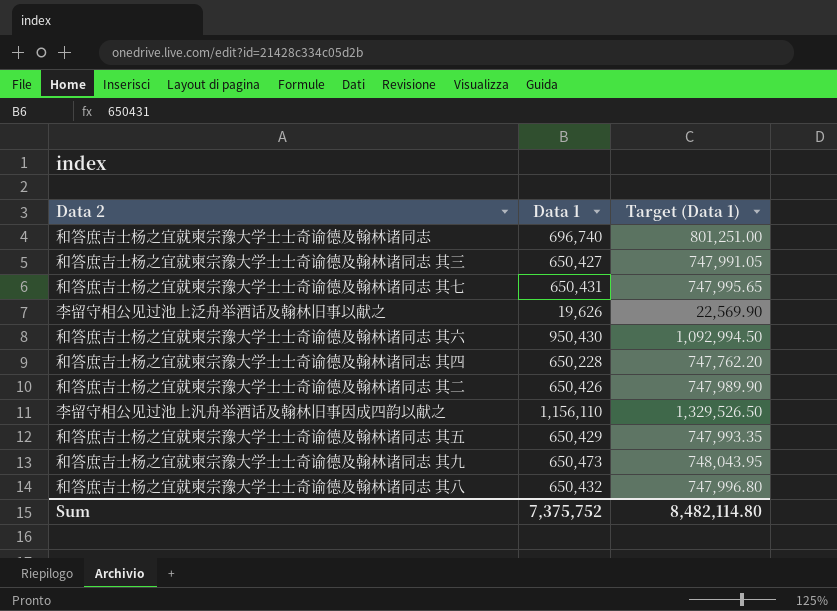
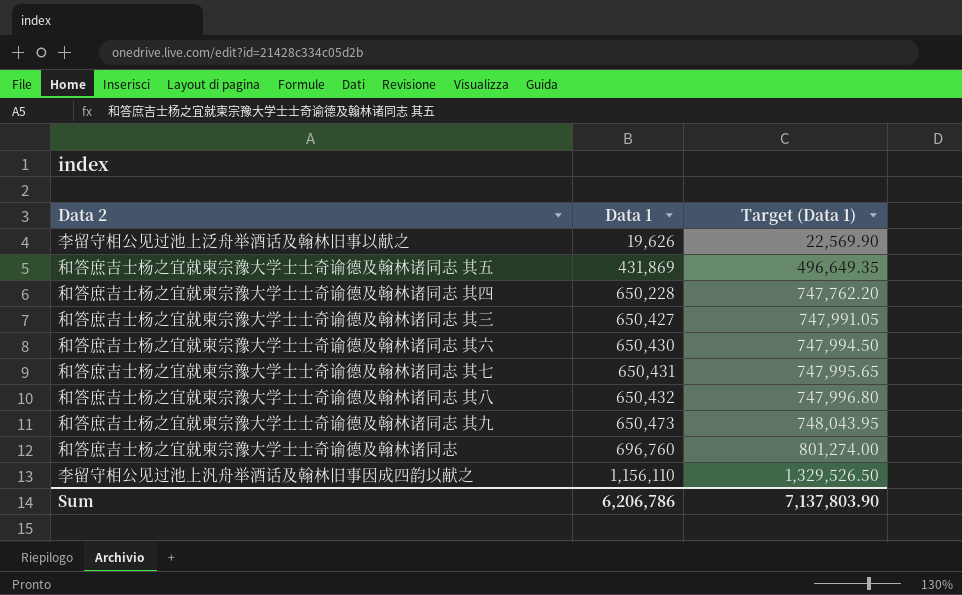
row order: none -> Data 1 ascending
row 和答庶吉士杨之宜就柬宗豫大学士士奇谕德及翰林诸同志 其二: 650,426 | 747,989.90 -> none
和答庶吉士杨之宜就柬宗豫大学士士奇谕德及翰林诸同志 其五 | Data 1: 650,429 -> 431,869
和答庶吉士杨之宜就柬宗豫大学士士奇谕德及翰林诸同志 其五 | Target (Data 1): 747,993.35 -> 496,649.35
和答庶吉士杨之宜就柬宗豫大学士士奇谕德及翰林诸同志 其六 | Data 1: 950,430 -> 650,430
和答庶吉士杨之宜就柬宗豫大学士士奇谕德及翰林诸同志 其六 | Target (Data 1): 1,092,994.50 -> 747,994.50
和答庶吉士杨之宜就柬宗豫大学士士奇谕德及翰林诸同志 | Data 1: 696,740 -> 696,760
和答庶吉士杨之宜就柬宗豫大学士士奇谕德及翰林诸同志 | Target (Data 1): 801,251.00 -> 801,274.00
Sum | Data 1: 7,375,752 -> 6,206,786
Sum | Target (Data 1): 8,482,114.80 -> 7,137,803.90

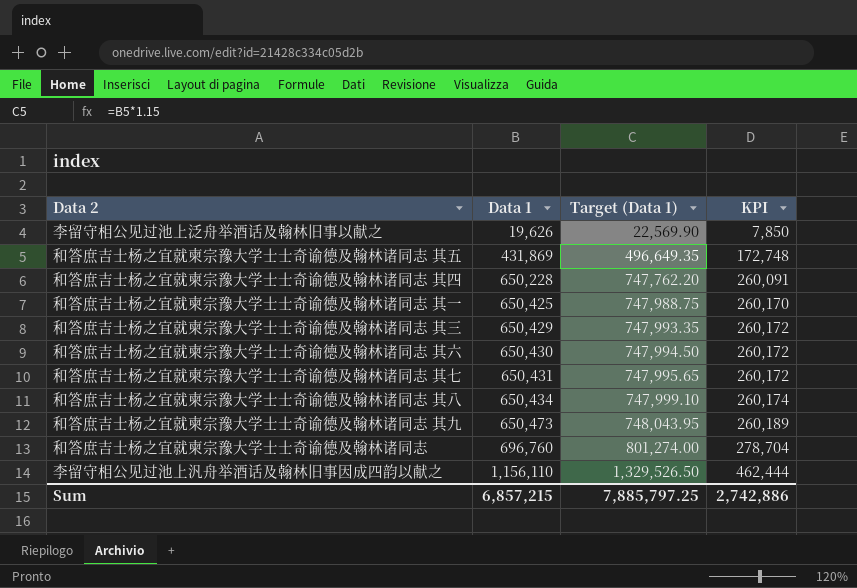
column KPI | formula: none -> [Data 1] * 0.4
row 和答庶吉士杨之宜就柬宗豫大学士士奇谕德及翰林诸同志 其一: none -> 650,425 | 747,988.75 | 260,170
和答庶吉士杨之宜就柬宗豫大学士士奇谕德及翰林诸同志 其三 | Data 1: 650,427 -> 650,429
和答庶吉士杨之宜就柬宗豫大学士士奇谕德及翰林诸同志 其三 | Target (Data 1): 747,991.05 -> 747,993.35
和答庶吉士杨之宜就柬宗豫大学士士奇谕德及翰林诸同志 其八 | Data 1: 650,432 -> 650,434
和答庶吉士杨之宜就柬宗豫大学士士奇谕德及翰林诸同志 其八 | Target (Data 1): 747,996.80 -> 747,999.10
Sum | Data 1: 6,206,786 -> 6,857,215
Sum | Target (Data 1): 7,137,803.90 -> 7,885,797.25

